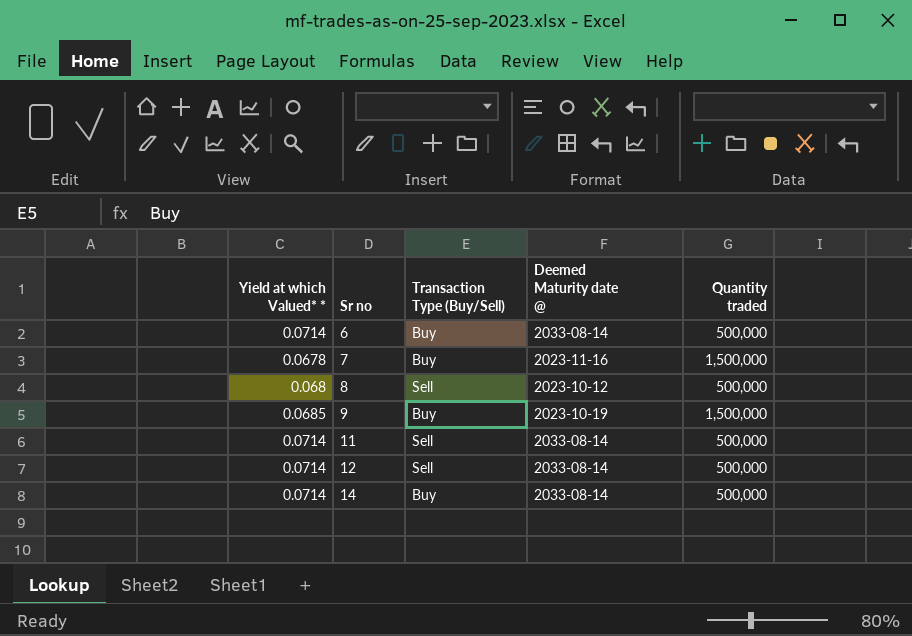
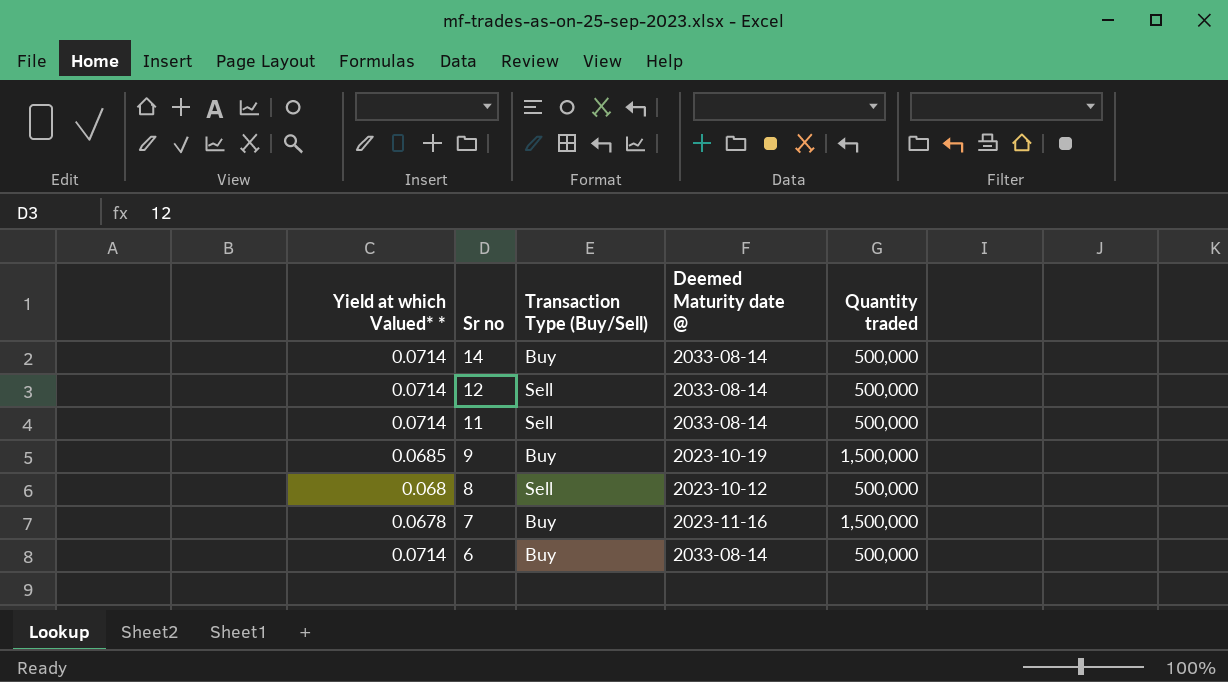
row order: Sr no ascending -> Sr no descending

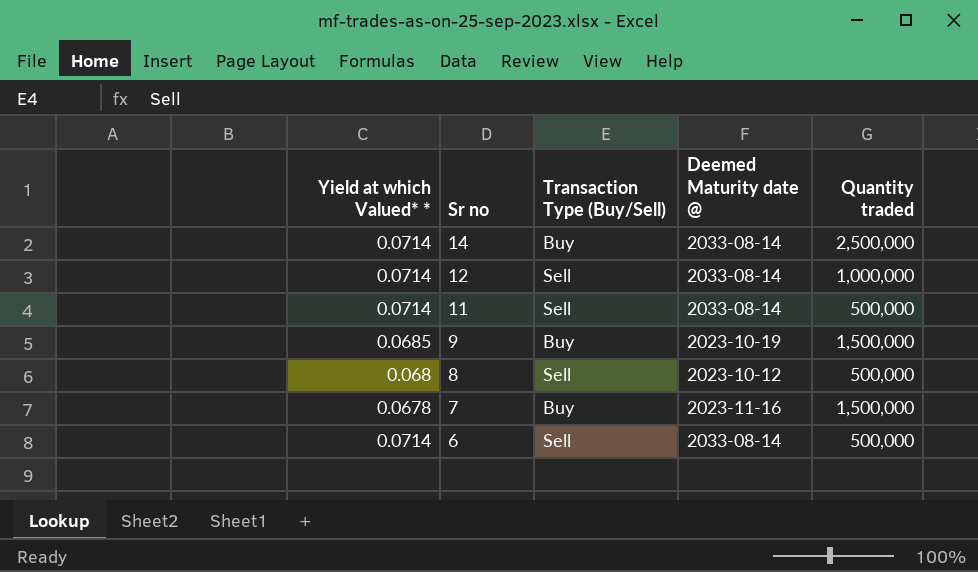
14 | Quantity traded: 500,000 -> 2,500,000
12 | Quantity traded: 500,000 -> 1,000,000
6 | Transaction Type (Buy/Sell): Buy -> Sell

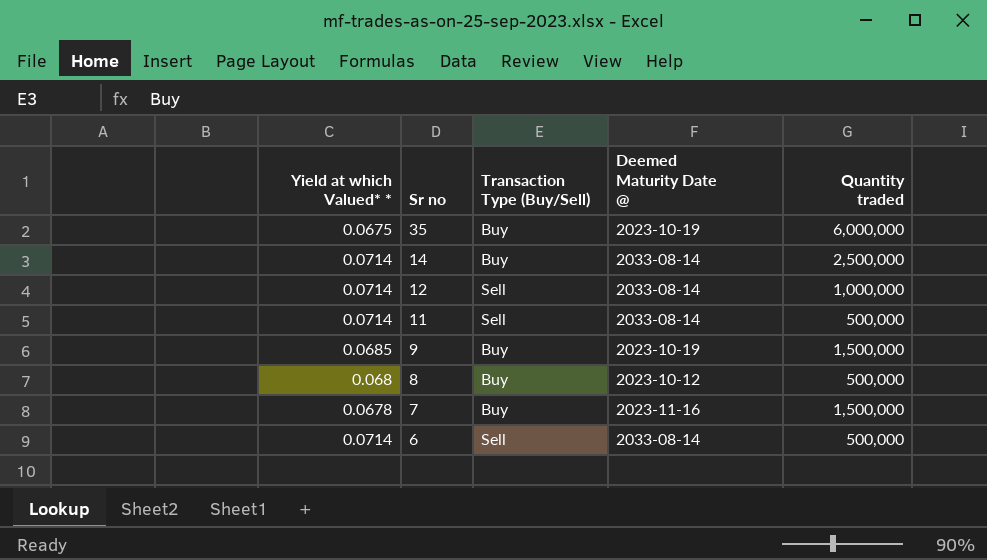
column name: Deemed Maturity date @ -> Deemed Maturity Date @
row 35: none -> 0.0675 | Buy | 2023-10-19 | 6,000,000
8 | Transaction Type (Buy/Sell): Sell -> Buy

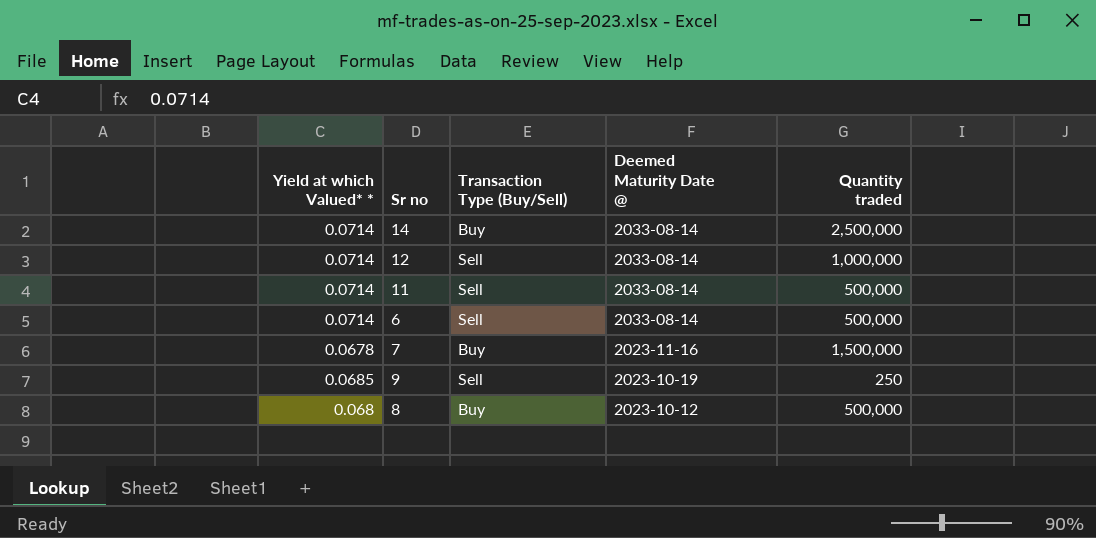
row order: Sr no descending -> Deemed Maturity Date @ descending
row 35: 0.0675 | Buy | 2023-10-19 | 6,000,000 -> none
9 | Transaction Type (Buy/Sell): Buy -> Sell
9 | Quantity traded: 1,500,000 -> 250

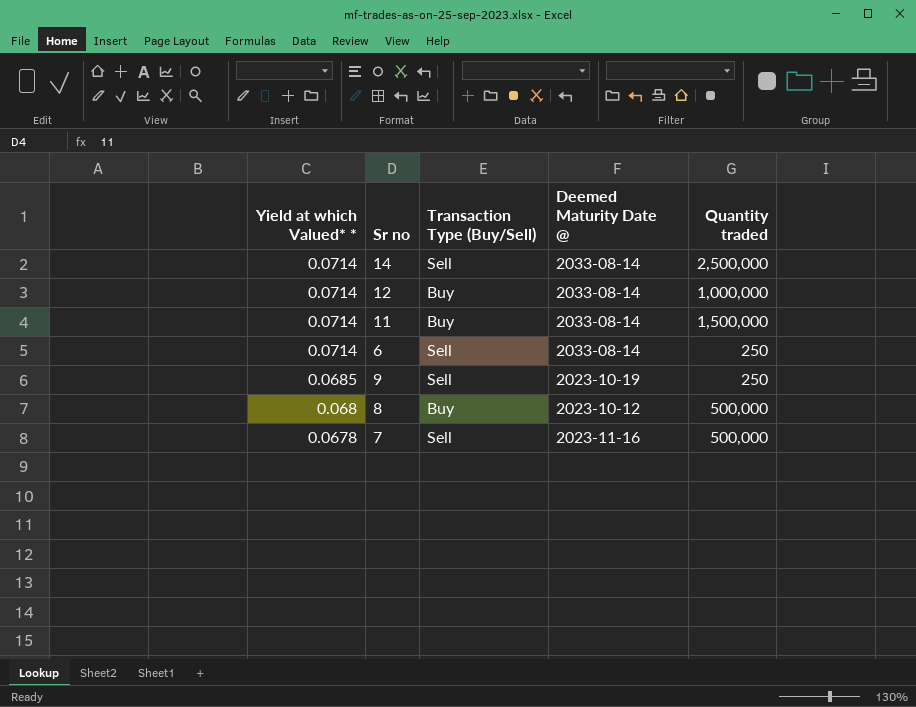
row order: Deemed Maturity Date @ descending -> Yield at which Valued* * descending
14 | Transaction Type (Buy/Sell): Buy -> Sell
12 | Transaction Type (Buy/Sell): Sell -> Buy
11 | Transaction Type (Buy/Sell): Sell -> Buy
11 | Quantity traded: 500,000 -> 1,500,000
6 | Quantity traded: 500,000 -> 250
7 | Transaction Type (Buy/Sell): Buy -> Sell
7 | Quantity traded: 1,500,000 -> 500,000

